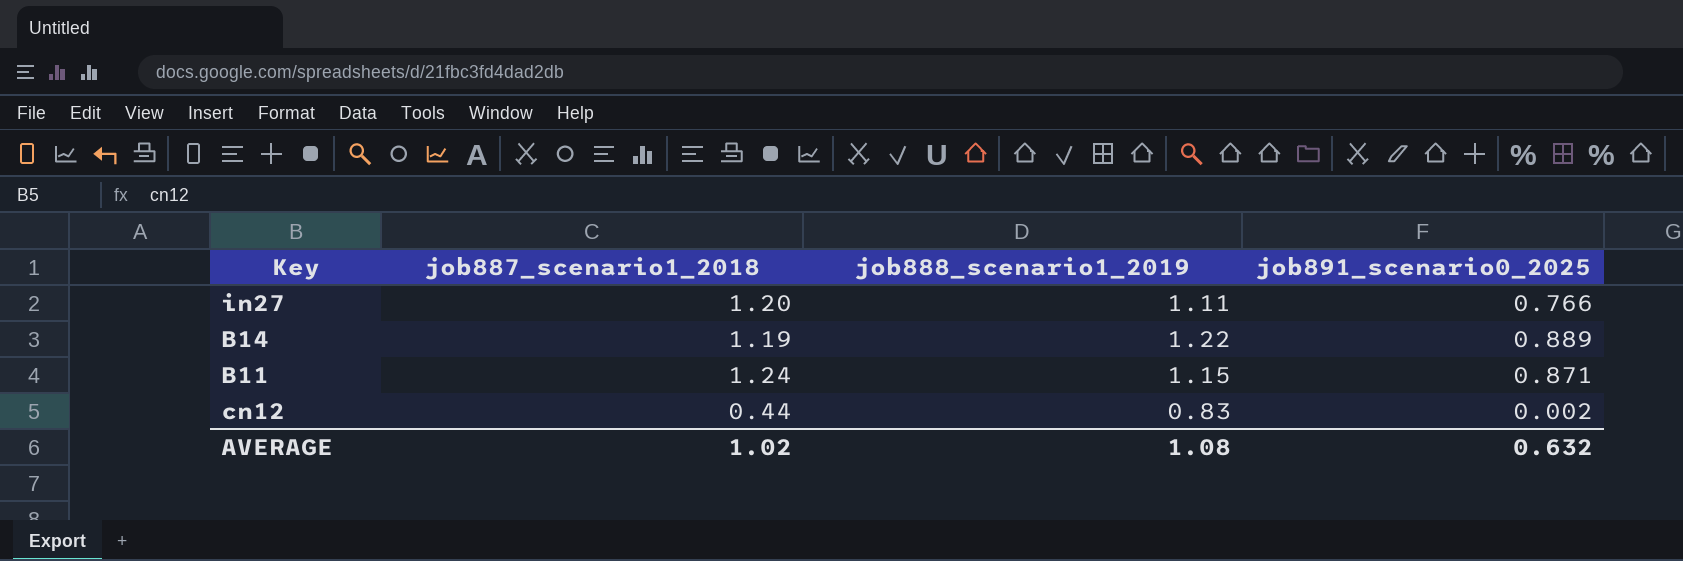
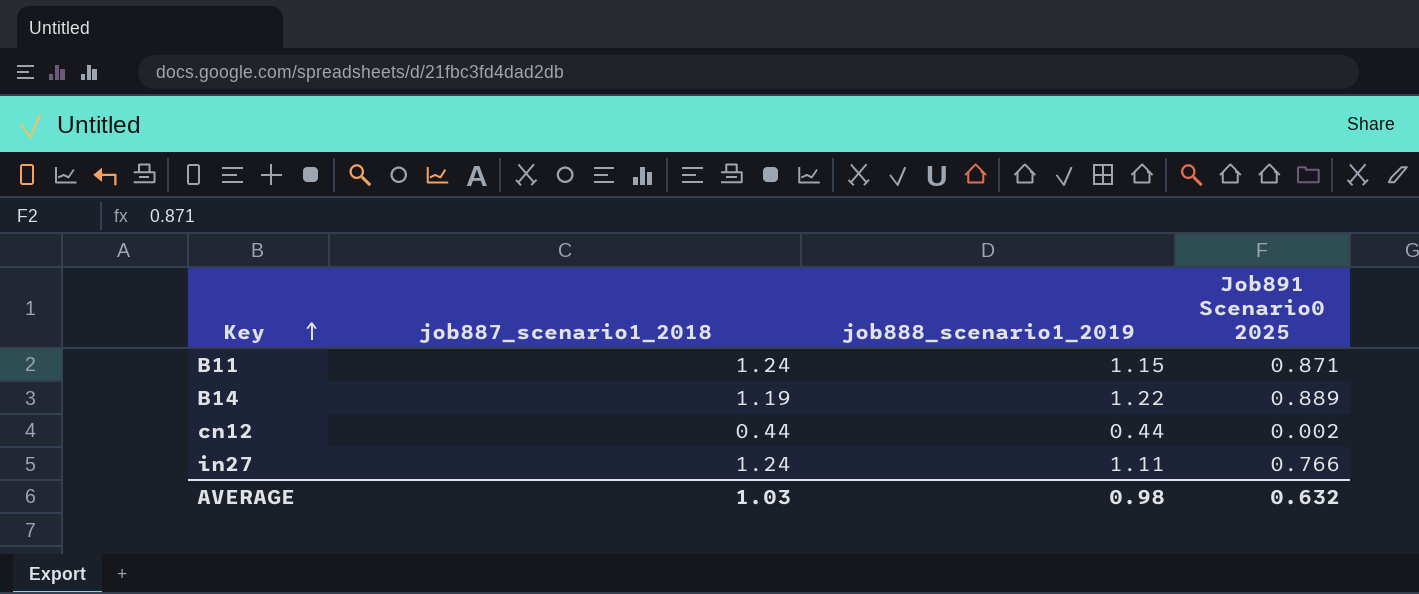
row order: none -> Key ascending
column name: job891_scenario0_2025 -> Job891 Scenario0 2025
cn12 | job888_scenario1_2019: 0.83 -> 0.44
in27 | job887_scenario1_2018: 1.20 -> 1.24
AVERAGE | job887_scenario1_2018: 1.02 -> 1.03
AVERAGE | job888_scenario1_2019: 1.08 -> 0.98

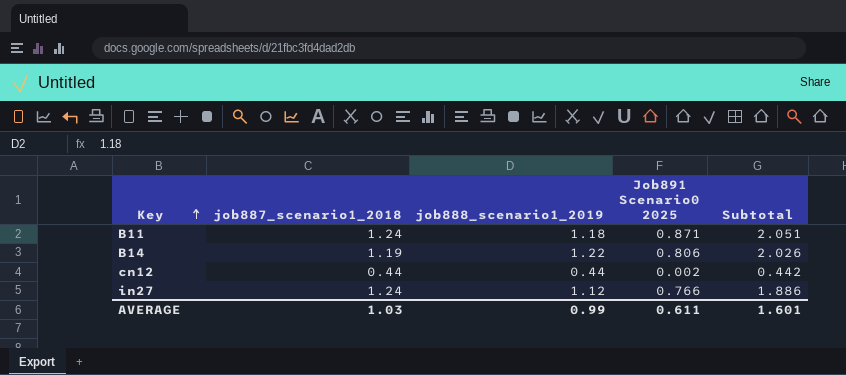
column Subtotal | formula: none -> [job888_scenario1_2019] + [Job891 Scenario0 2025]
B11 | job888_scenario1_2019: 1.15 -> 1.18
B14 | Job891 Scenario0 2025: 0.889 -> 0.806
in27 | job888_scenario1_2019: 1.11 -> 1.12
AVERAGE | job888_scenario1_2019: 0.98 -> 0.99
AVERAGE | Job891 Scenario0 2025: 0.632 -> 0.611

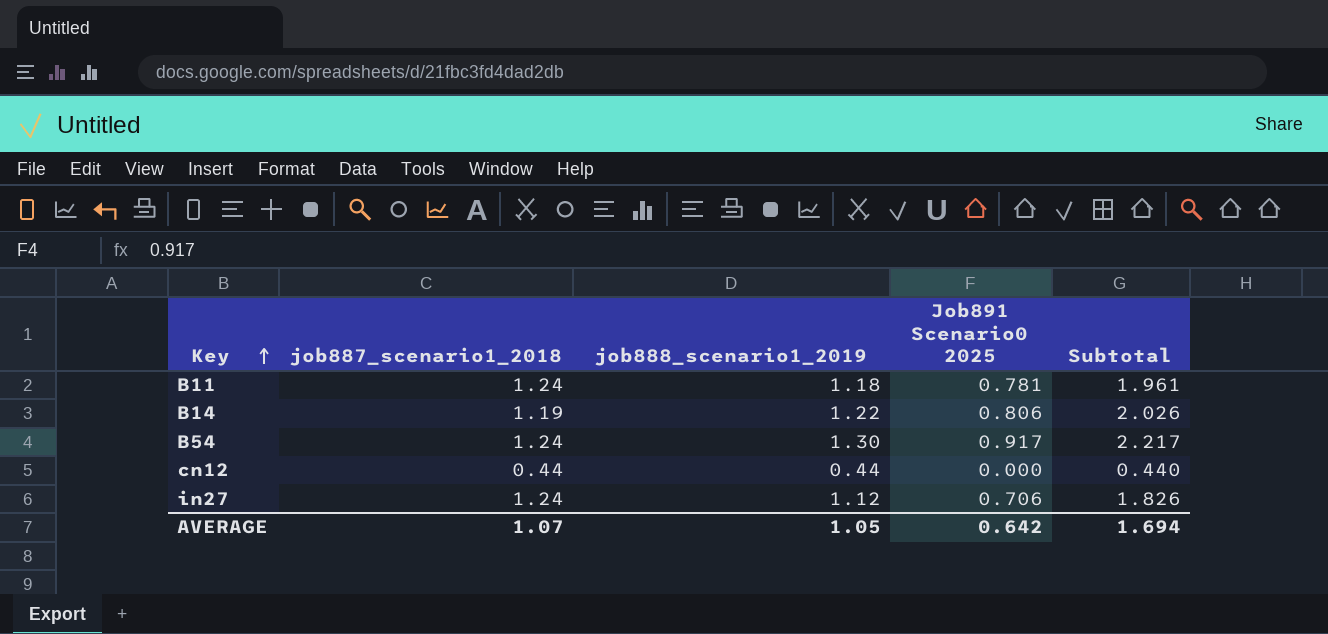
B11 | Job891 Scenario0 2025: 0.871 -> 0.781
B11 | Subtotal: 2.051 -> 1.961
row B54: none -> 1.24 | 1.30 | 0.917 | 2.217
cn12 | Job891 Scenario0 2025: 0.002 -> 0.000
cn12 | Subtotal: 0.442 -> 0.440
in27 | Job891 Scenario0 2025: 0.766 -> 0.706
in27 | Subtotal: 1.886 -> 1.826
AVERAGE | job887_scenario1_2018: 1.03 -> 1.07
AVERAGE | job888_scenario1_2019: 0.99 -> 1.05
AVERAGE | Job891 Scenario0 2025: 0.611 -> 0.642
AVERAGE | Subtotal: 1.601 -> 1.694

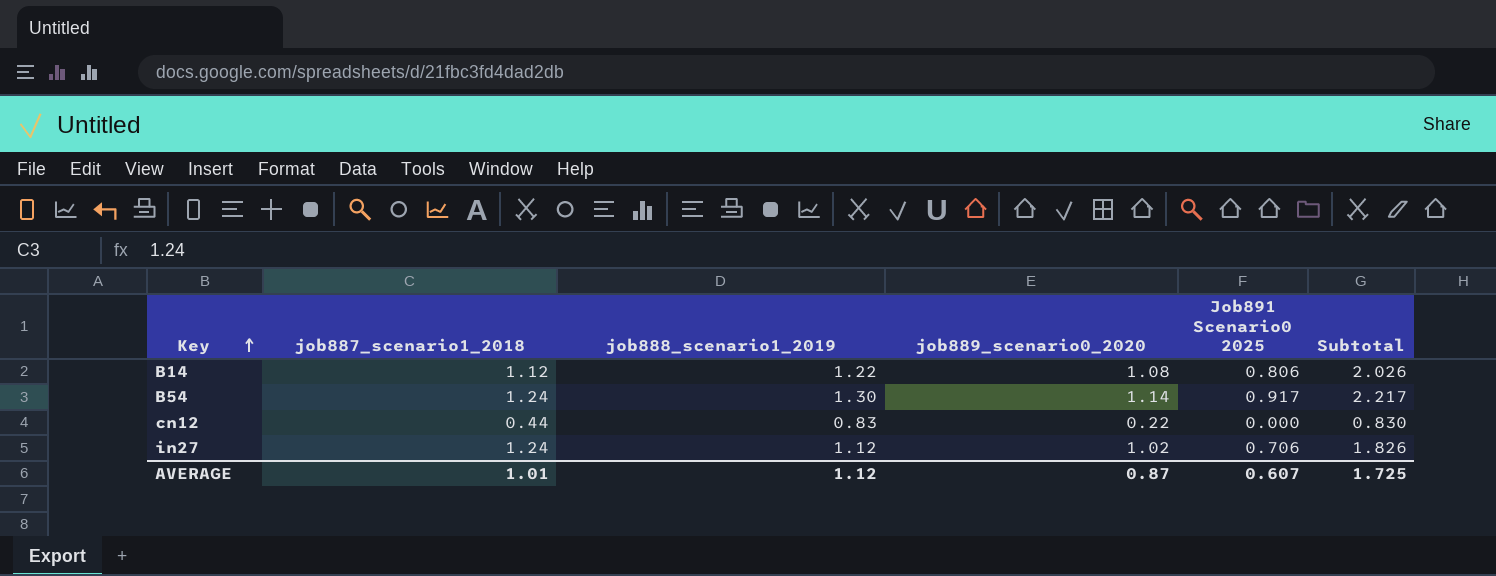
column job889_scenario0_2020 | position: none -> 4
row B11: 1.24 | 1.18 | 0.781 | 1.961 -> none
B14 | job887_scenario1_2018: 1.19 -> 1.12
cn12 | job888_scenario1_2019: 0.44 -> 0.83
cn12 | Subtotal: 0.440 -> 0.830
AVERAGE | job887_scenario1_2018: 1.07 -> 1.01
AVERAGE | job888_scenario1_2019: 1.05 -> 1.12
AVERAGE | Job891 Scenario0 2025: 0.642 -> 0.607
AVERAGE | Subtotal: 1.694 -> 1.725

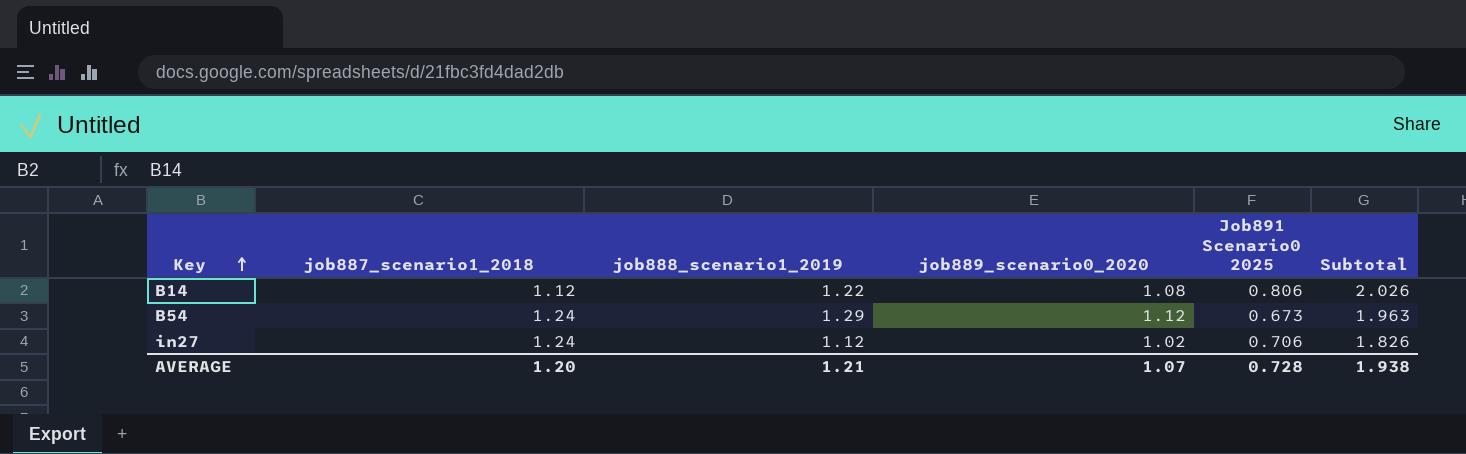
row cn12: 0.44 | 0.83 | 0.22 | 0.000 | 0.830 -> none
B54 | job888_scenario1_2019: 1.30 -> 1.29
B54 | job889_scenario0_2020: 1.14 -> 1.12
B54 | Job891 Scenario0 2025: 0.917 -> 0.673
B54 | Subtotal: 2.217 -> 1.963
AVERAGE | job887_scenario1_2018: 1.01 -> 1.20
AVERAGE | job888_scenario1_2019: 1.12 -> 1.21
AVERAGE | job889_scenario0_2020: 0.87 -> 1.07
AVERAGE | Job891 Scenario0 2025: 0.607 -> 0.728
AVERAGE | Subtotal: 1.725 -> 1.938

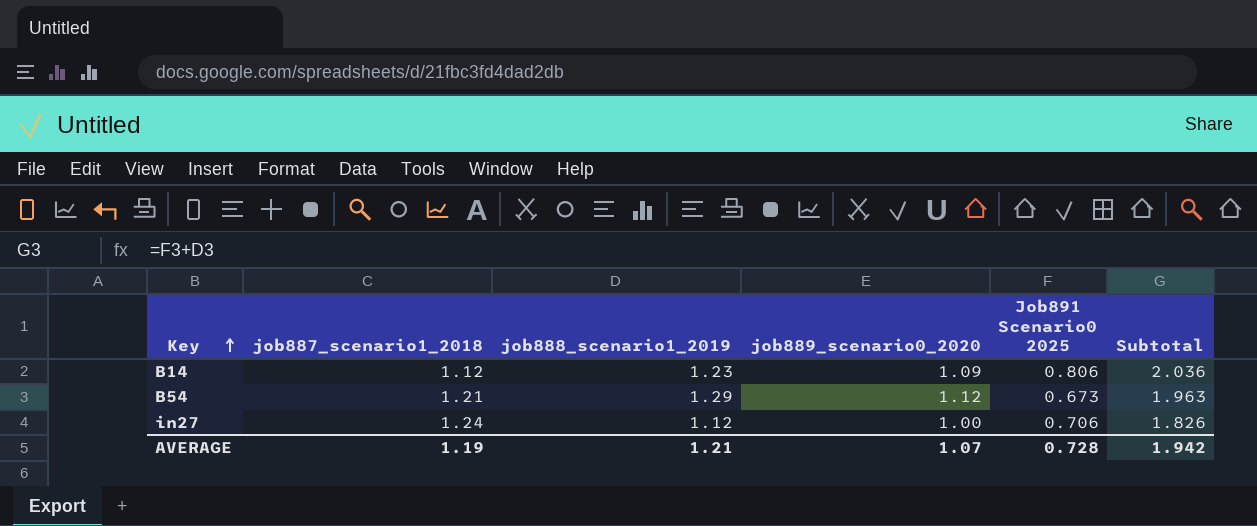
B14 | job888_scenario1_2019: 1.22 -> 1.23
B14 | job889_scenario0_2020: 1.08 -> 1.09
B14 | Subtotal: 2.026 -> 2.036
B54 | job887_scenario1_2018: 1.24 -> 1.21
in27 | job889_scenario0_2020: 1.02 -> 1.00
AVERAGE | job887_scenario1_2018: 1.20 -> 1.19
AVERAGE | Subtotal: 1.938 -> 1.942

